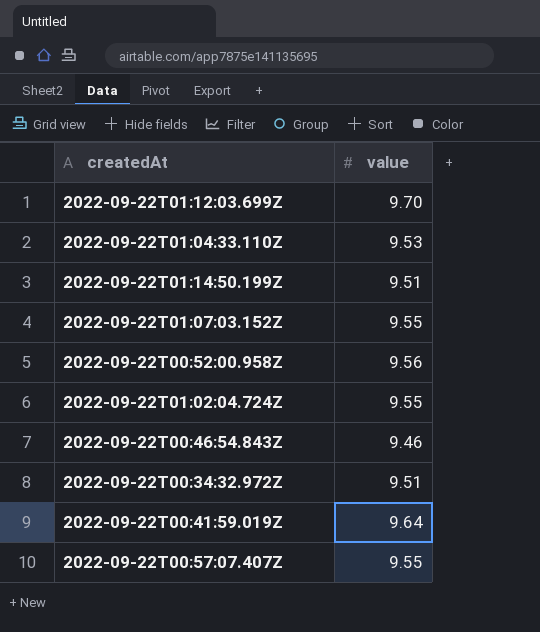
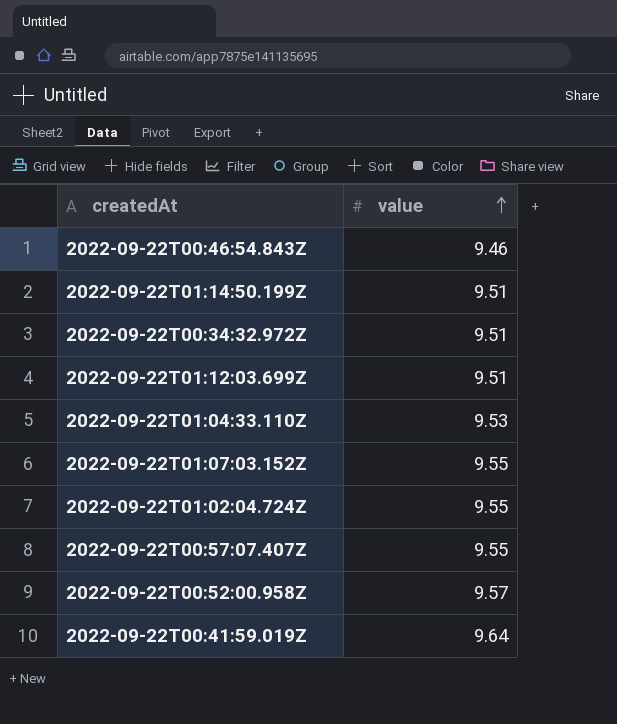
row order: none -> value ascending
2022-09-22T01:12:03.699Z | value: 9.70 -> 9.51
2022-09-22T00:52:00.958Z | value: 9.56 -> 9.57

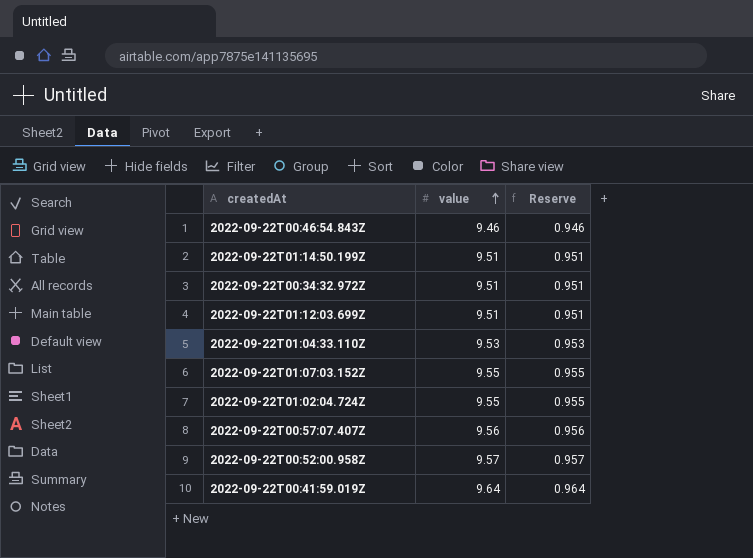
column Reserve | formula: none -> [value] * 0.1
2022-09-22T00:57:07.407Z | value: 9.55 -> 9.56

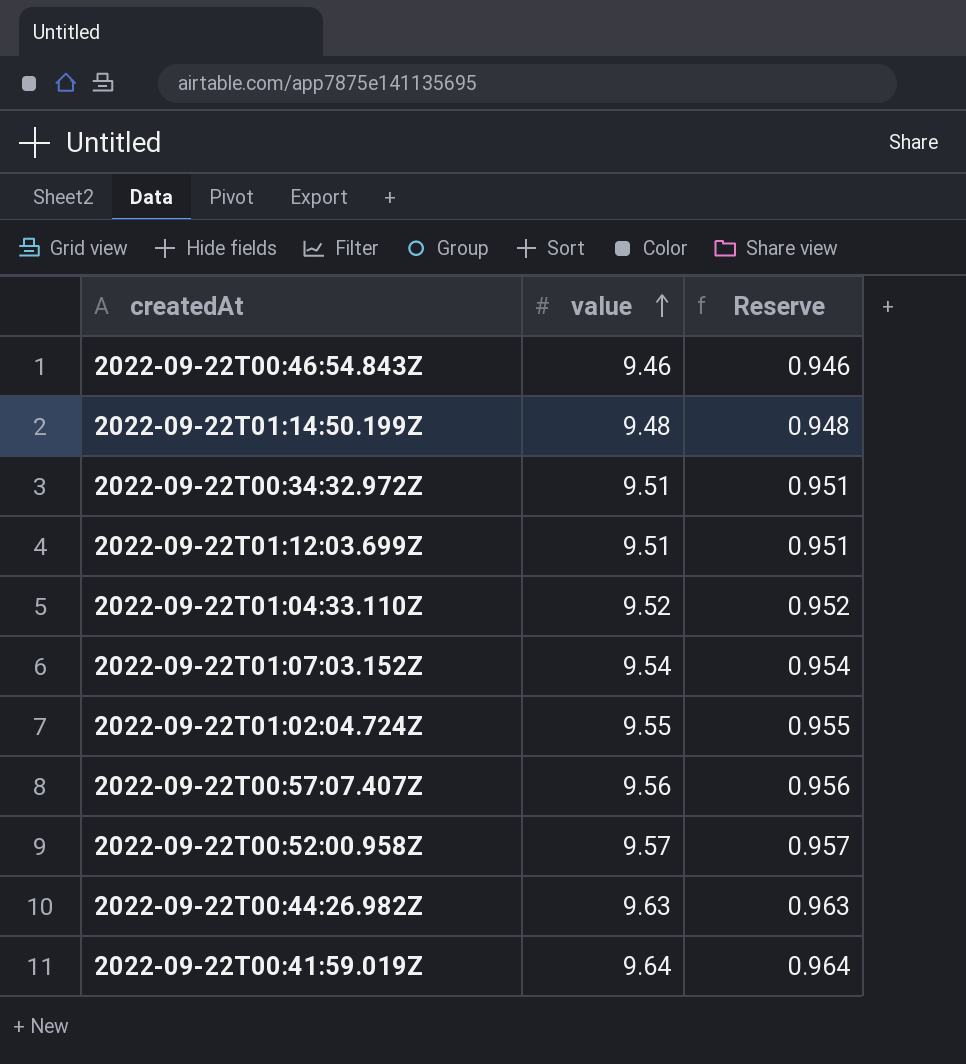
2022-09-22T01:14:50.199Z | value: 9.51 -> 9.48
2022-09-22T01:14:50.199Z | Reserve: 0.951 -> 0.948
2022-09-22T01:04:33.110Z | value: 9.53 -> 9.52
2022-09-22T01:04:33.110Z | Reserve: 0.953 -> 0.952
2022-09-22T01:07:03.152Z | value: 9.55 -> 9.54
2022-09-22T01:07:03.152Z | Reserve: 0.955 -> 0.954
row 2022-09-22T00:44:26.982Z: none -> 9.63 | 0.963

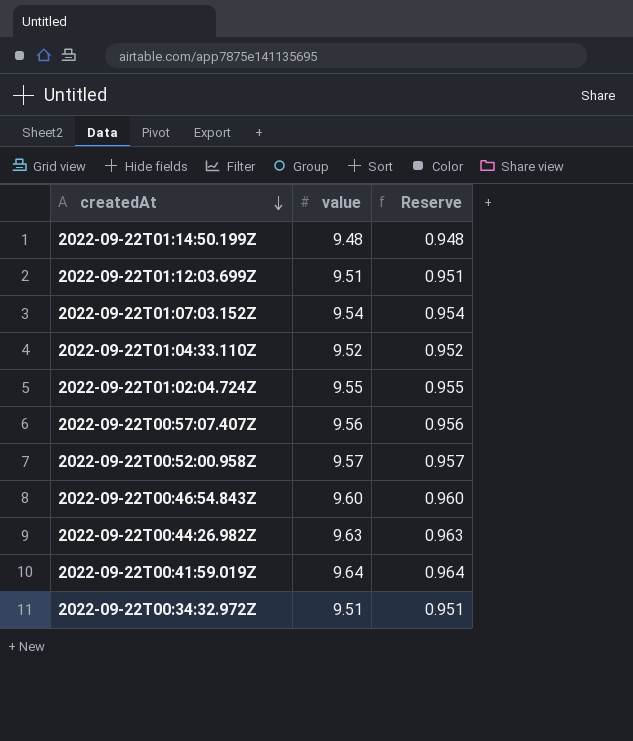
row order: value ascending -> createdAt descending
2022-09-22T00:46:54.843Z | value: 9.46 -> 9.60
2022-09-22T00:46:54.843Z | Reserve: 0.946 -> 0.960

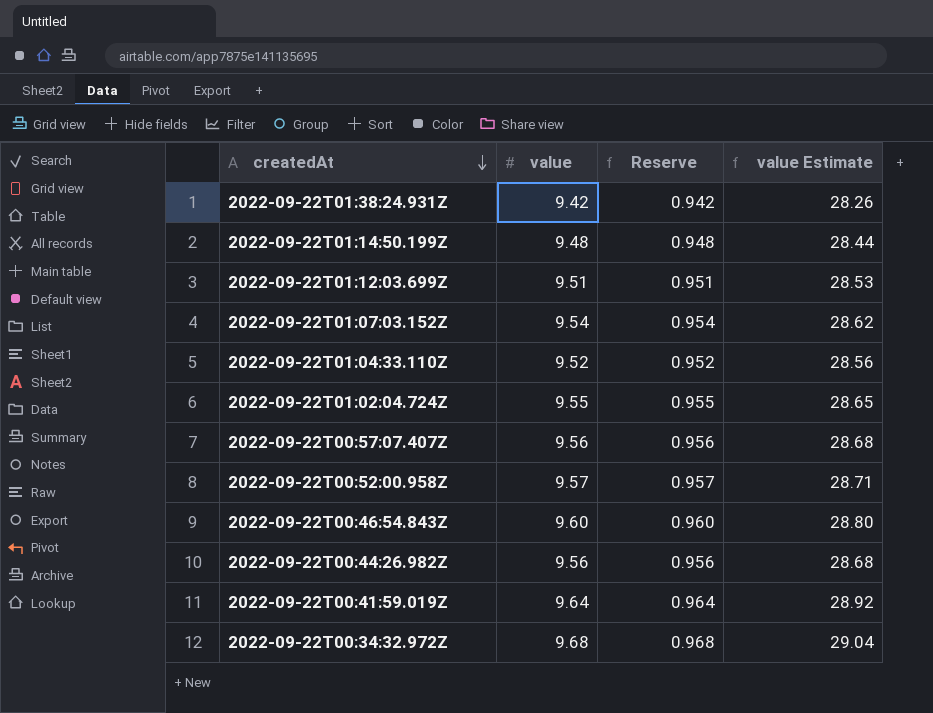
column value Estimate | formula: none -> [value] * 3
row 2022-09-22T01:38:24.931Z: none -> 9.42 | 0.942 | 28.26
2022-09-22T00:44:26.982Z | value: 9.63 -> 9.56
2022-09-22T00:44:26.982Z | Reserve: 0.963 -> 0.956
2022-09-22T00:34:32.972Z | value: 9.51 -> 9.68
2022-09-22T00:34:32.972Z | Reserve: 0.951 -> 0.968

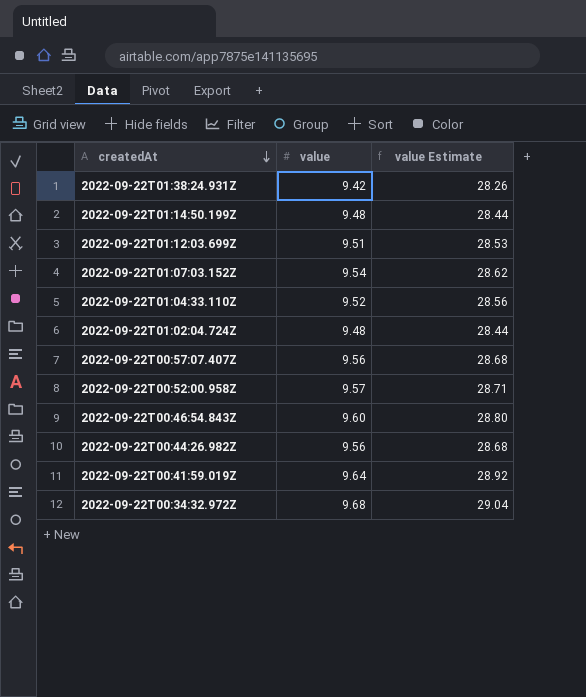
column Reserve | formula: [value] * 0.1 -> none
2022-09-22T01:02:04.724Z | value: 9.55 -> 9.48
2022-09-22T01:02:04.724Z | value Estimate: 28.65 -> 28.44

